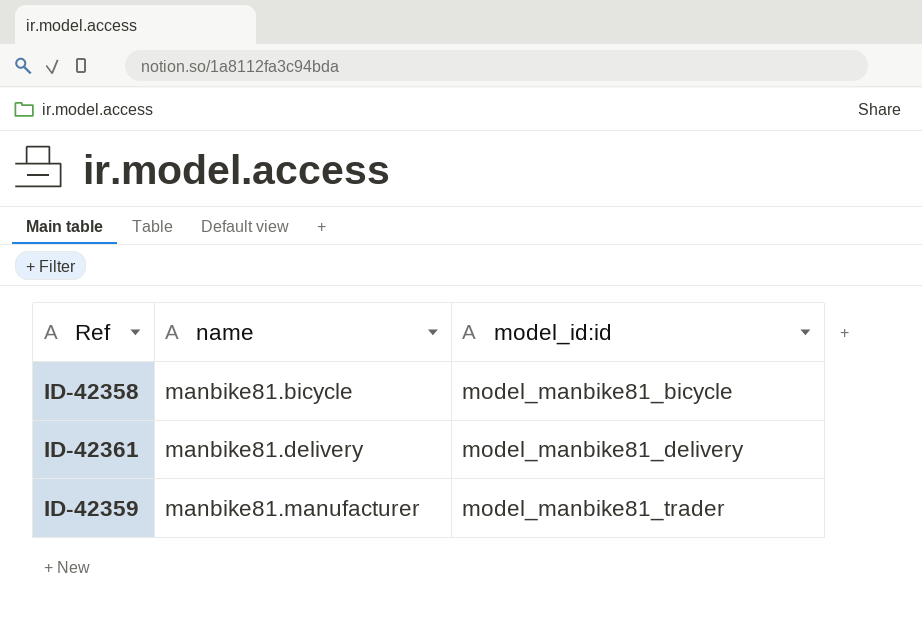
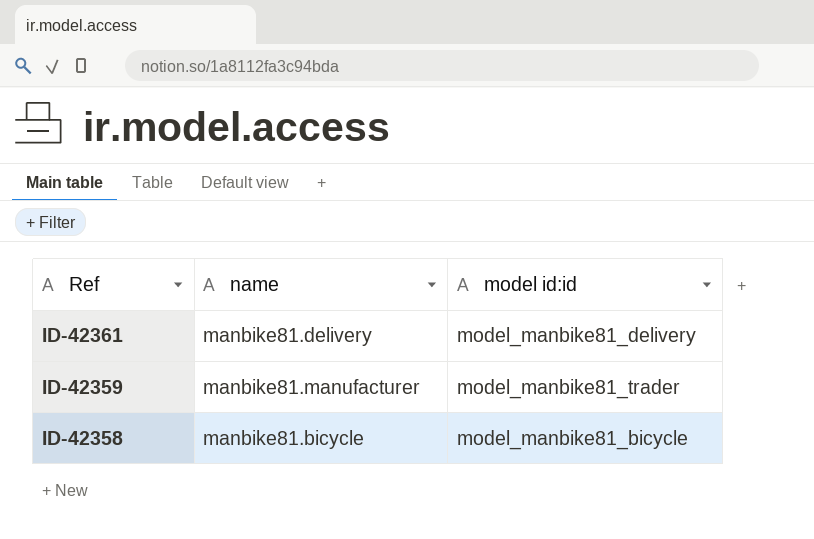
row order: name ascending -> Ref descending
column name: model_id:id -> model id:id

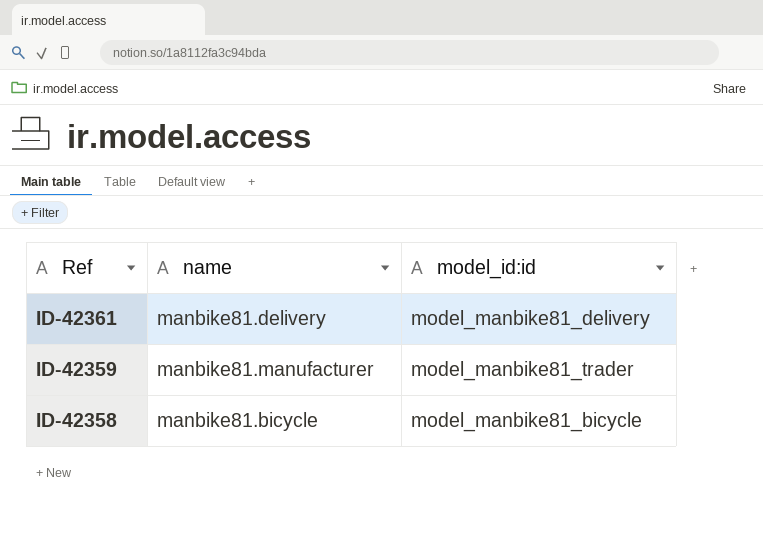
column name: model id:id -> model_id:id

